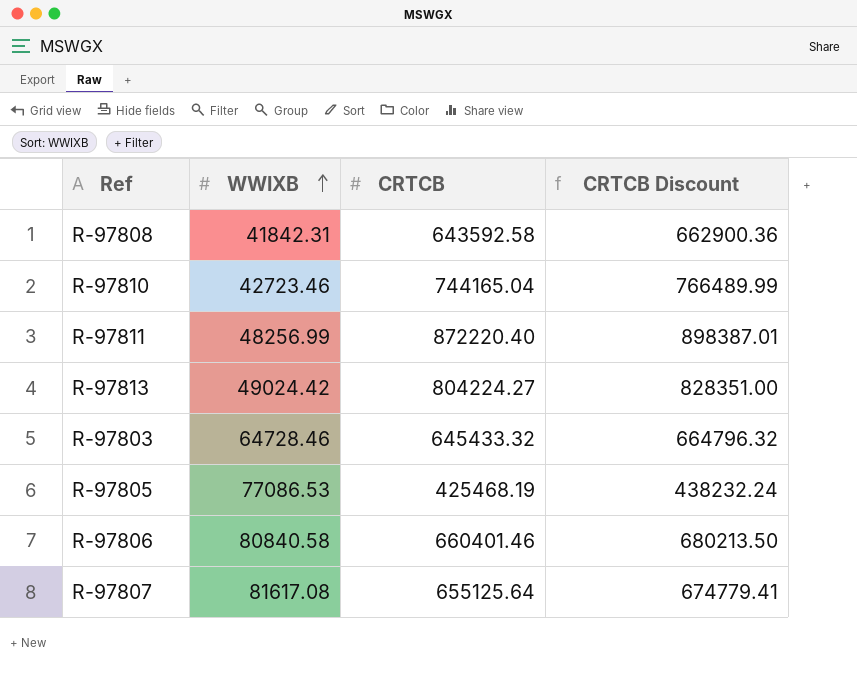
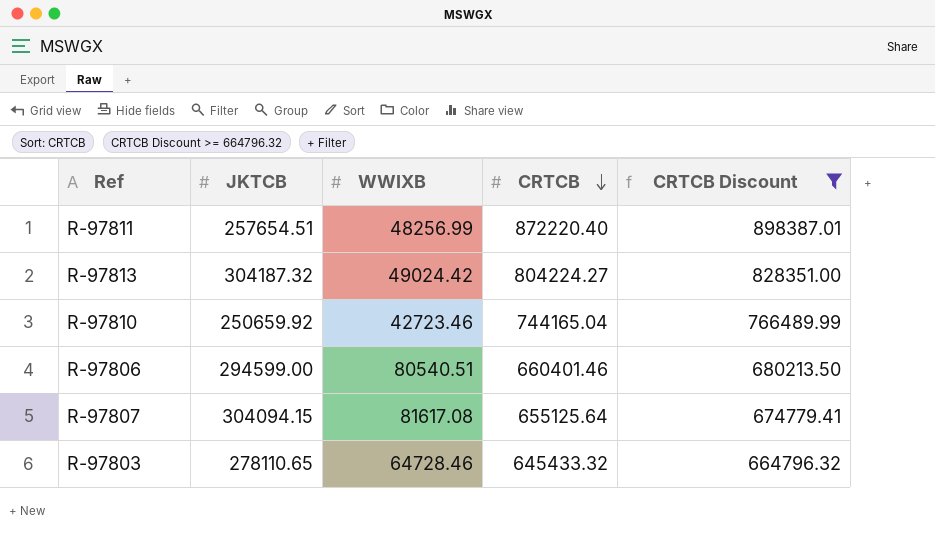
filter: none -> CRTCB Discount >= 664796.32
row order: WWIXB ascending -> CRTCB descending
column JKTCB | position: none -> 2
R-97806 | WWIXB: 80840.58 -> 80540.51

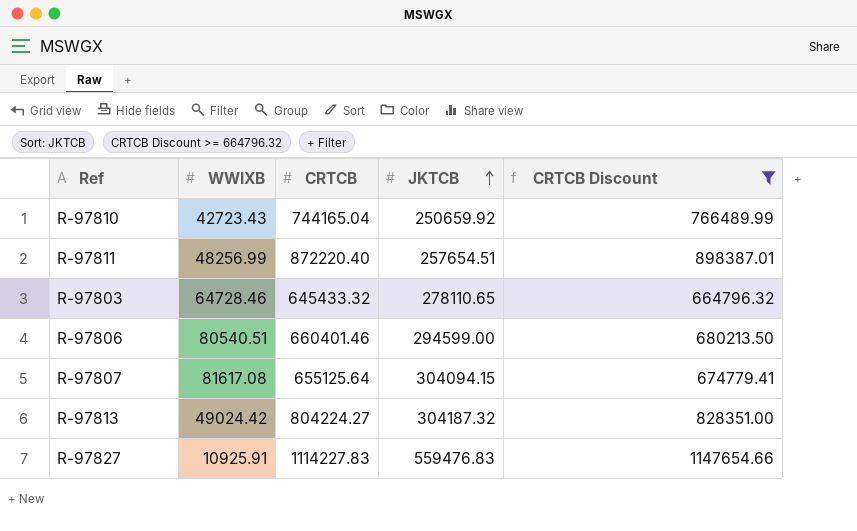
row order: CRTCB descending -> JKTCB ascending
column JKTCB | position: 2 -> 4
R-97810 | WWIXB: 42723.46 -> 42723.43
row R-97827: none -> 10925.91 | 1114227.83 | 559476.83 | 1147654.66

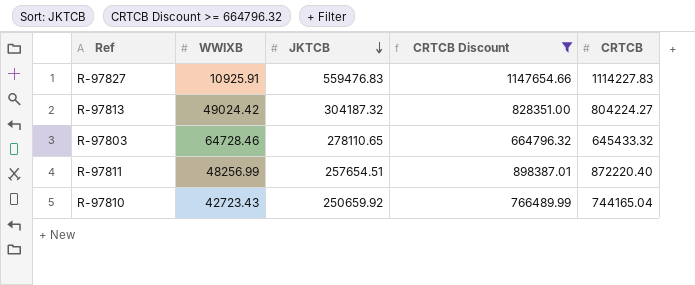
row order: JKTCB ascending -> JKTCB descending
column CRTCB | position: 3 -> 5
row R-97806: 80540.51 | 660401.46 | 294599.00 | 680213.50 -> none
row R-97807: 81617.08 | 655125.64 | 304094.15 | 674779.41 -> none

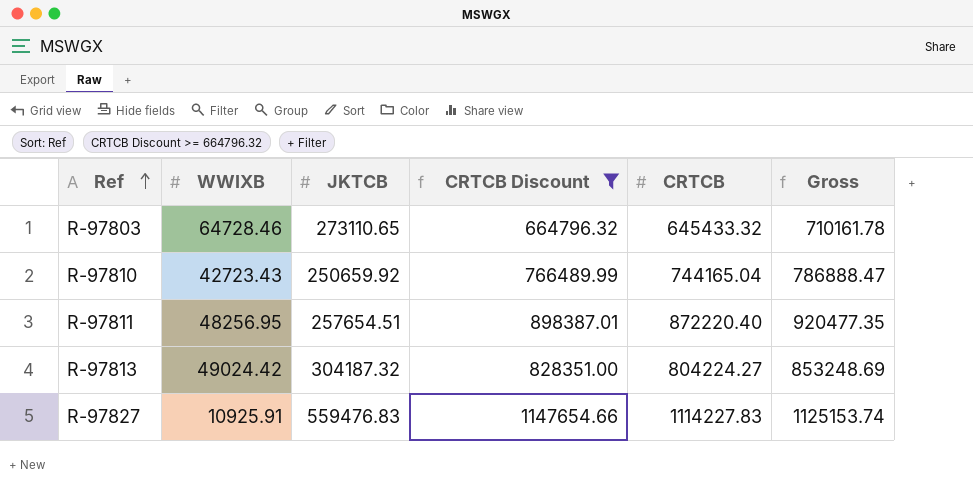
row order: JKTCB descending -> Ref ascending
column Gross | formula: none -> [WWIXB] + [CRTCB]
R-97803 | JKTCB: 278110.65 -> 273110.65
R-97811 | WWIXB: 48256.99 -> 48256.95

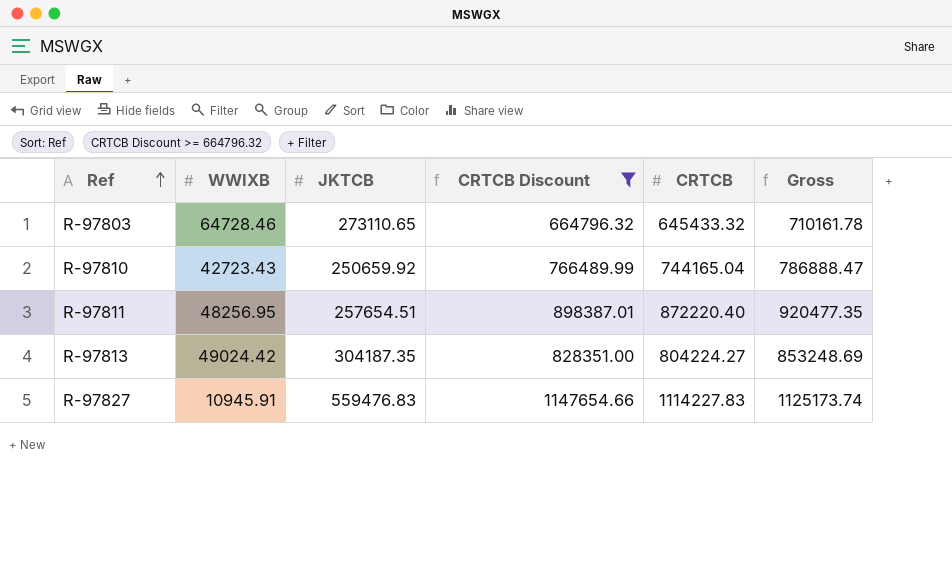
R-97813 | JKTCB: 304187.32 -> 304187.35
R-97827 | WWIXB: 10925.91 -> 10945.91
R-97827 | Gross: 1125153.74 -> 1125173.74

